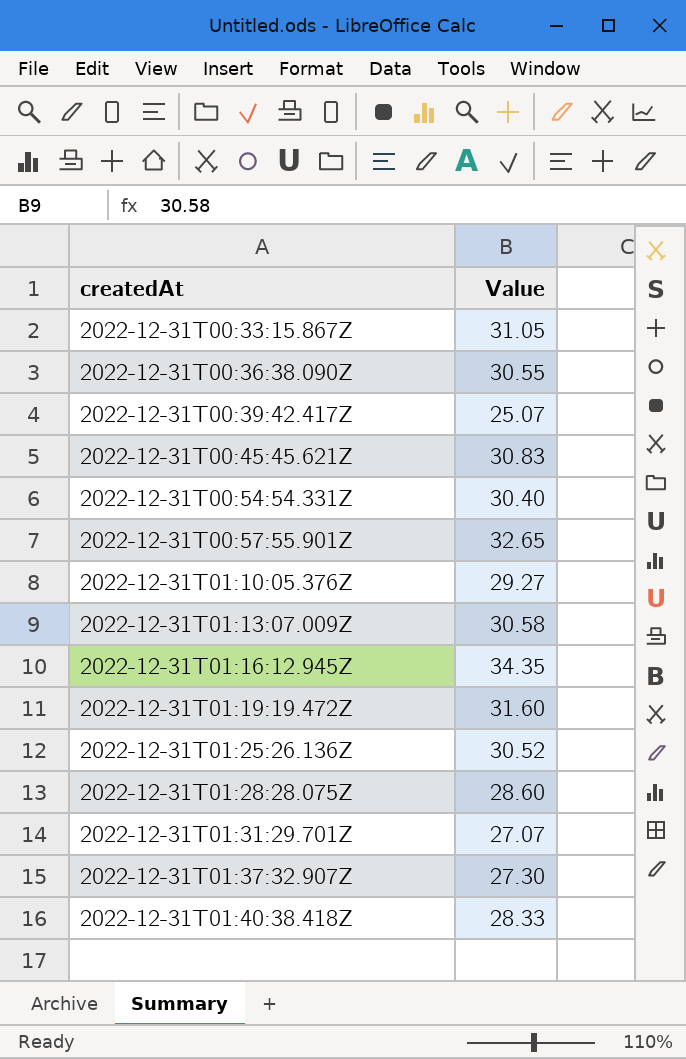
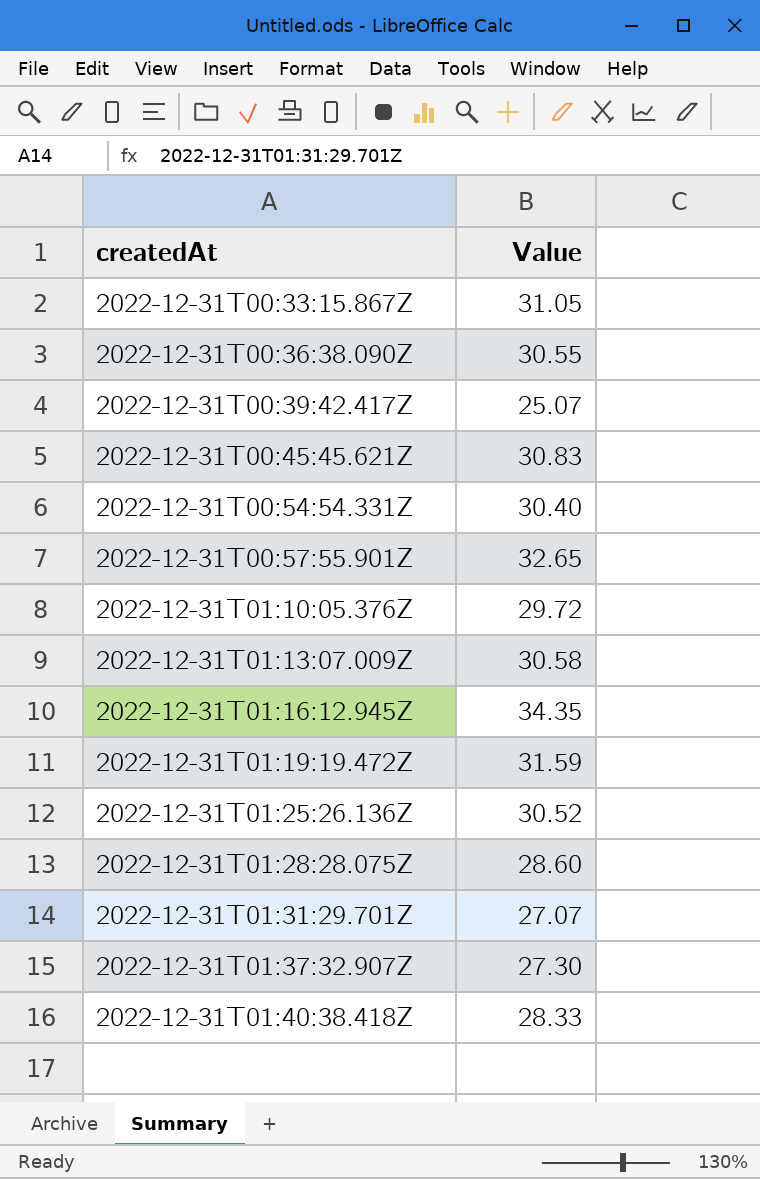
2022-12-31T01:10:05.376Z | Value: 29.27 -> 29.72
2022-12-31T01:19:19.472Z | Value: 31.60 -> 31.59

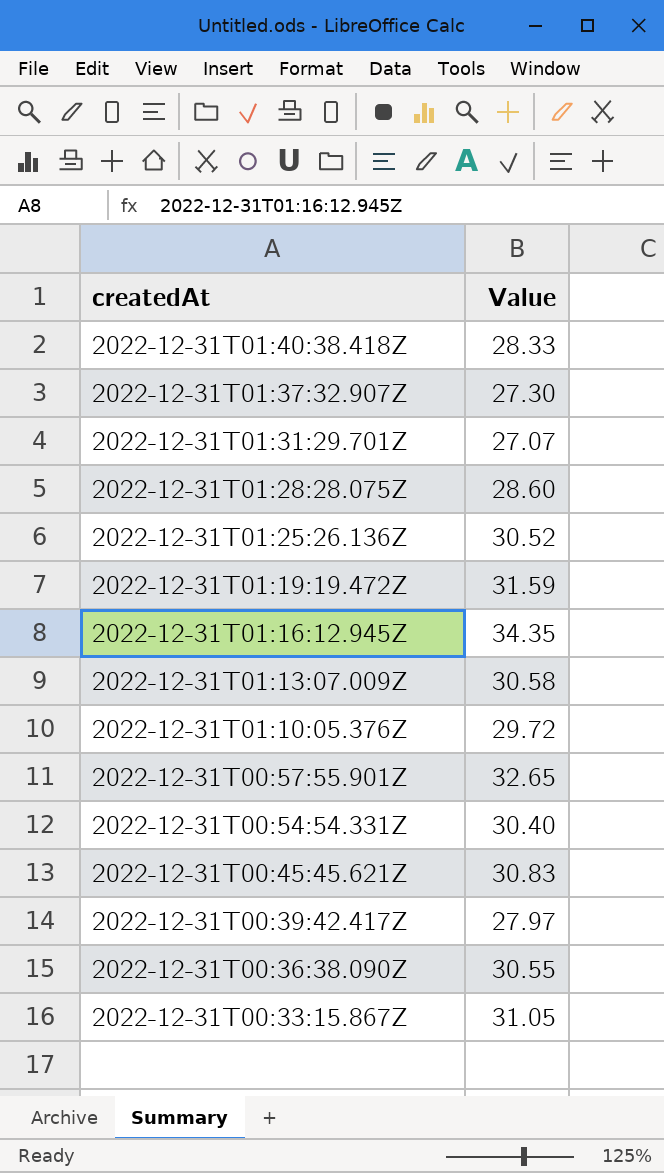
row order: createdAt ascending -> createdAt descending
2022-12-31T00:39:42.417Z | Value: 25.07 -> 27.97

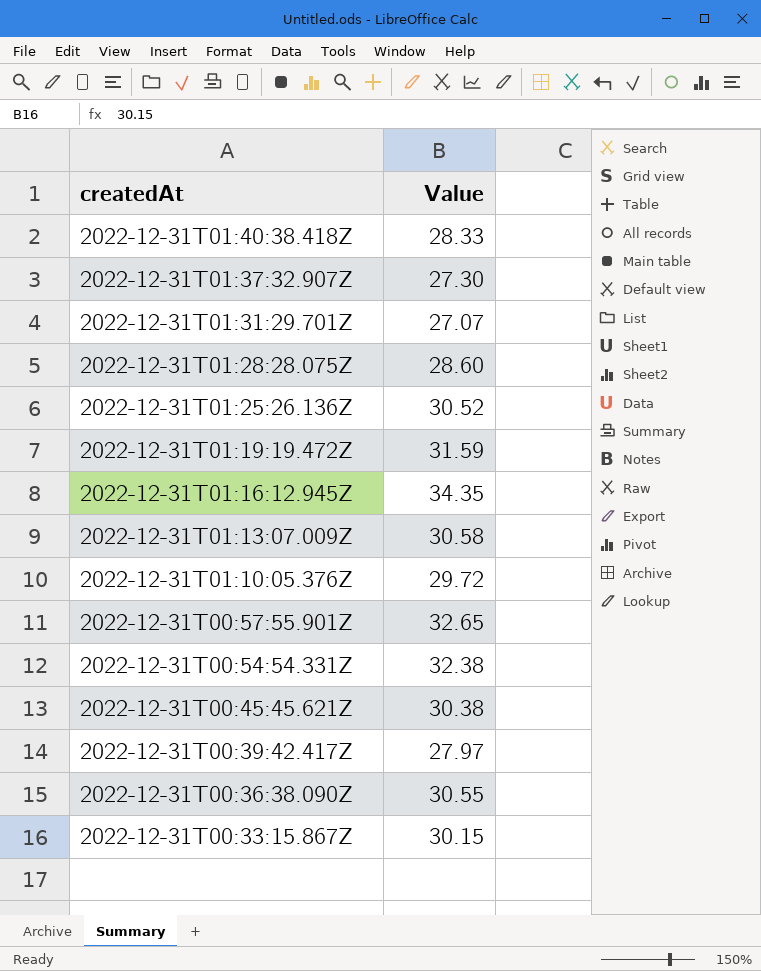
2022-12-31T00:54:54.331Z | Value: 30.40 -> 32.38
2022-12-31T00:45:45.621Z | Value: 30.83 -> 30.38
2022-12-31T00:33:15.867Z | Value: 31.05 -> 30.15

